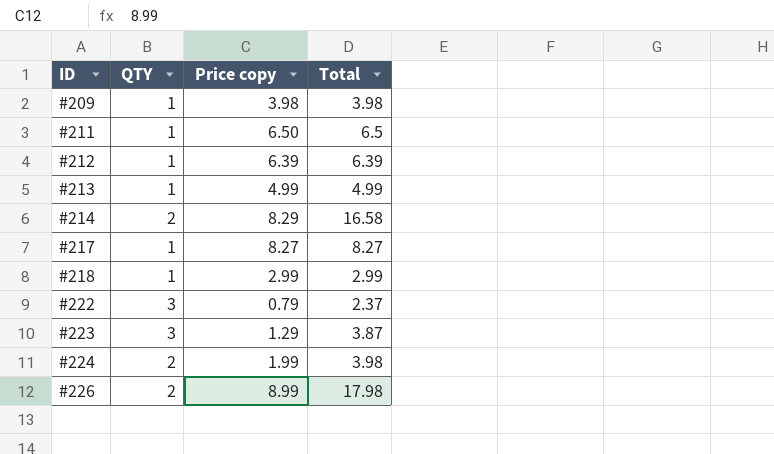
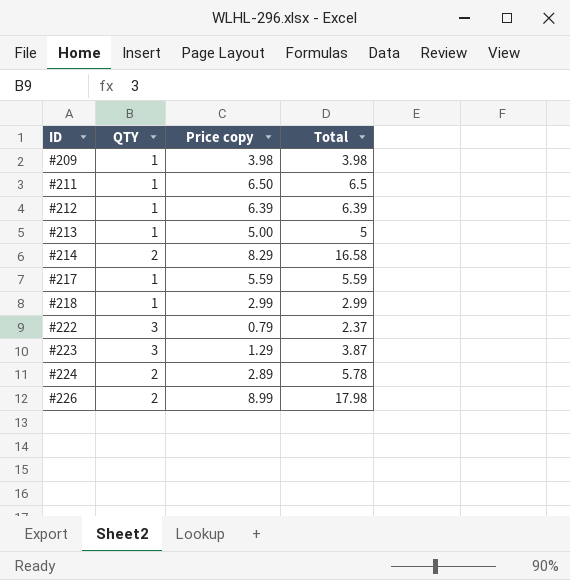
#213 | Price copy: 4.99 -> 5.00
#213 | Total: 4.99 -> 5
#217 | Price copy: 8.27 -> 5.59
#217 | Total: 8.27 -> 5.59
#224 | Price copy: 1.99 -> 2.89
#224 | Total: 3.98 -> 5.78

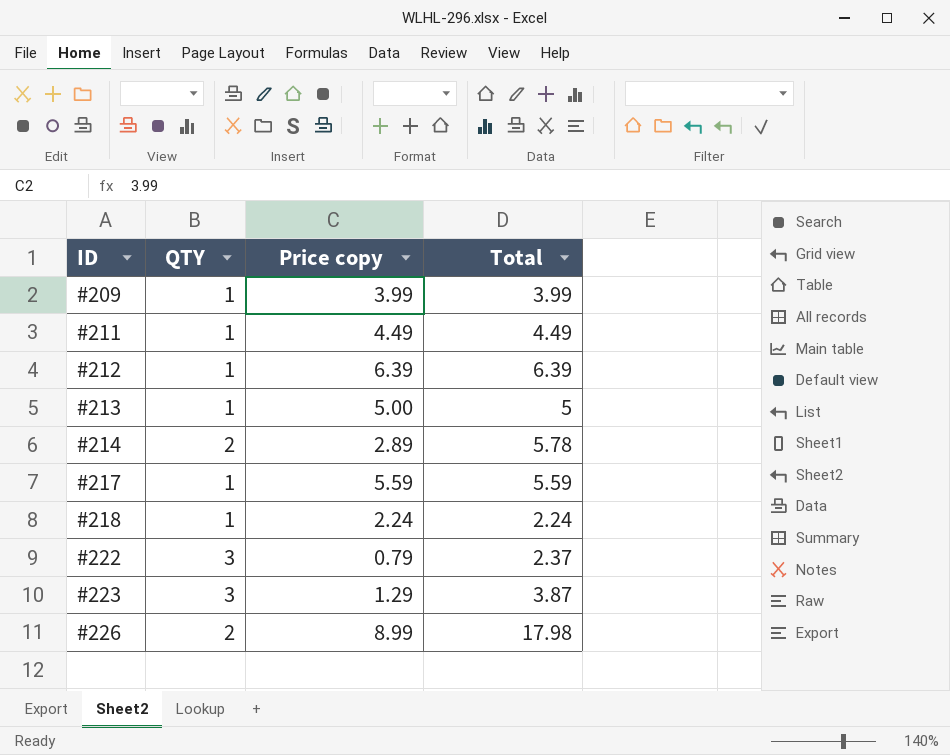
row #224: 2 | 2.89 | 5.78 -> none
#209 | Price copy: 3.98 -> 3.99
#209 | Total: 3.98 -> 3.99
#211 | Price copy: 6.50 -> 4.49
#211 | Total: 6.5 -> 4.49
#214 | Price copy: 8.29 -> 2.89
#214 | Total: 16.58 -> 5.78
#218 | Price copy: 2.99 -> 2.24
#218 | Total: 2.99 -> 2.24

